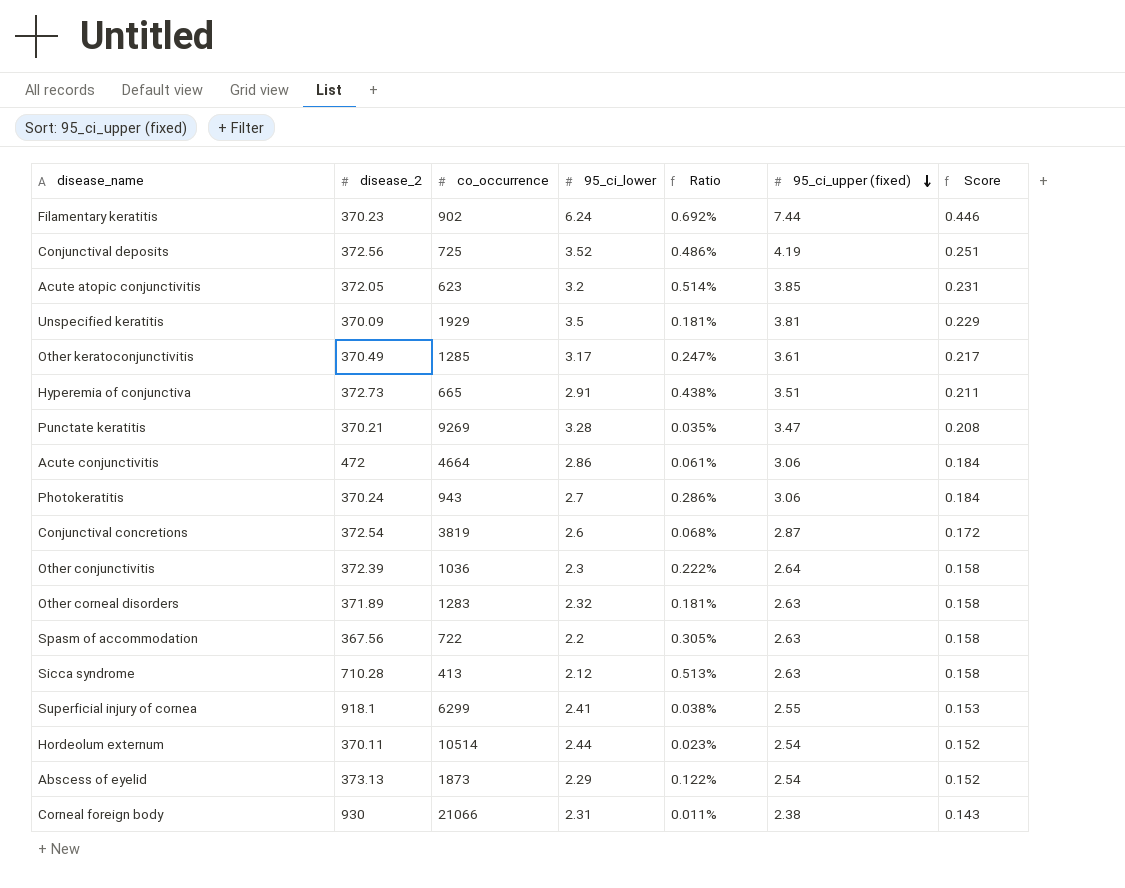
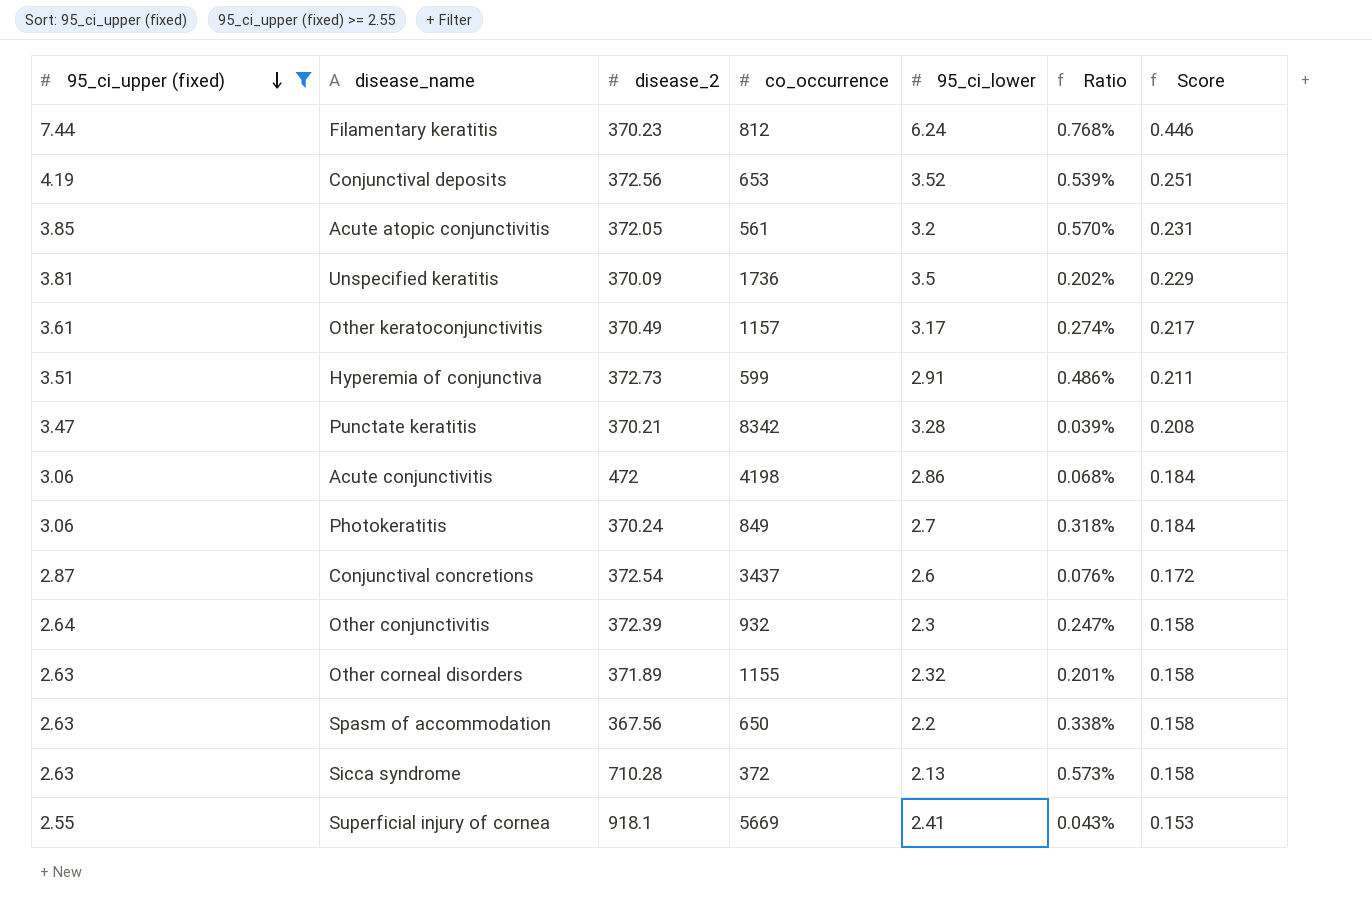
filter: none -> 95_ci_upper (fixed) >= 2.55
column 95_ci_upper (fixed) | position: 6 -> 1
Filamentary keratitis | co_occurrence: 902 -> 812
Filamentary keratitis | Ratio: 0.692% -> 0.768%
Conjunctival deposits | co_occurrence: 725 -> 653
Conjunctival deposits | Ratio: 0.486% -> 0.539%
Acute atopic conjunctivitis | co_occurrence: 623 -> 561
Acute atopic conjunctivitis | Ratio: 0.514% -> 0.570%
Unspecified keratitis | co_occurrence: 1929 -> 1736
Unspecified keratitis | Ratio: 0.181% -> 0.202%
Other keratoconjunctivitis | co_occurrence: 1285 -> 1157
Other keratoconjunctivitis | Ratio: 0.247% -> 0.274%
Hyperemia of conjunctiva | co_occurrence: 665 -> 599
Hyperemia of conjunctiva | Ratio: 0.438% -> 0.486%
Punctate keratitis | co_occurrence: 9269 -> 8342
Punctate keratitis | Ratio: 0.035% -> 0.039%
Acute conjunctivitis | co_occurrence: 4664 -> 4198
Acute conjunctivitis | Ratio: 0.061% -> 0.068%
Photokeratitis | co_occurrence: 943 -> 849
Photokeratitis | Ratio: 0.286% -> 0.318%
Conjunctival concretions | co_occurrence: 3819 -> 3437
Conjunctival concretions | Ratio: 0.068% -> 0.076%
Other conjunctivitis | co_occurrence: 1036 -> 932
Other conjunctivitis | Ratio: 0.222% -> 0.247%
Other corneal disorders | co_occurrence: 1283 -> 1155
Other corneal disorders | Ratio: 0.181% -> 0.201%
Spasm of accommodation | co_occurrence: 722 -> 650
Spasm of accommodation | Ratio: 0.305% -> 0.338%
Sicca syndrome | co_occurrence: 413 -> 372
Sicca syndrome | 95_ci_lower: 2.12 -> 2.13
Sicca syndrome | Ratio: 0.513% -> 0.573%
Superficial injury of cornea | co_occurrence: 6299 -> 5669
Superficial injury of cornea | Ratio: 0.038% -> 0.043%

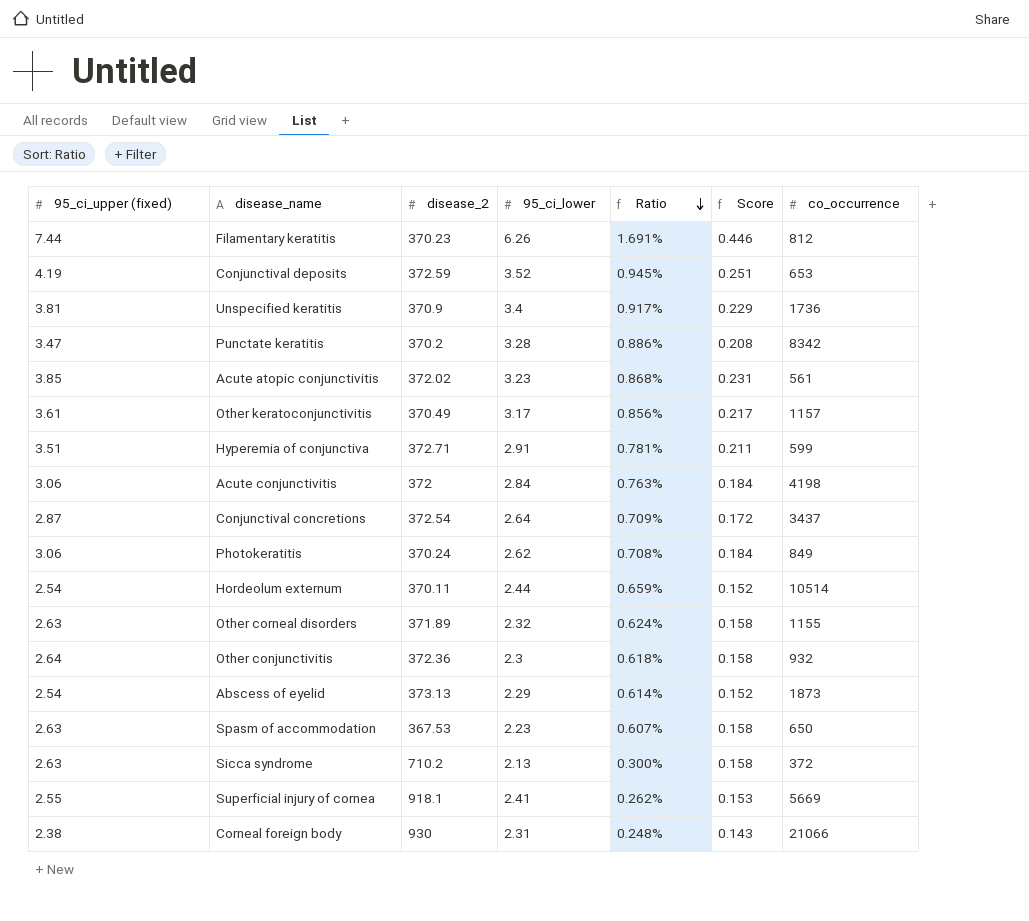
filter: 95_ci_upper (fixed) >= 2.55 -> none
row order: 95_ci_upper (fixed) descending -> Ratio descending
column Ratio | formula: [95_ci_lower] / [co_occurrence] -> [95_ci_lower] / [disease_2]
column co_occurrence | position: 4 -> 7
Filamentary keratitis | 95_ci_lower: 6.24 -> 6.26
Conjunctival deposits | disease_2: 372.56 -> 372.59
Unspecified keratitis | disease_2: 370.09 -> 370.9
Unspecified keratitis | 95_ci_lower: 3.5 -> 3.4
Punctate keratitis | disease_2: 370.21 -> 370.2
Acute atopic conjunctivitis | disease_2: 372.05 -> 372.02
Acute atopic conjunctivitis | 95_ci_lower: 3.2 -> 3.23
Hyperemia of conjunctiva | disease_2: 372.73 -> 372.71
Acute conjunctivitis | disease_2: 472 -> 372
Acute conjunctivitis | 95_ci_lower: 2.86 -> 2.84
Conjunctival concretions | 95_ci_lower: 2.6 -> 2.64
Photokeratitis | 95_ci_lower: 2.7 -> 2.62
Other conjunctivitis | disease_2: 372.39 -> 372.36
Spasm of accommodation | disease_2: 367.56 -> 367.53
Spasm of accommodation | 95_ci_lower: 2.2 -> 2.23
Sicca syndrome | disease_2: 710.28 -> 710.2

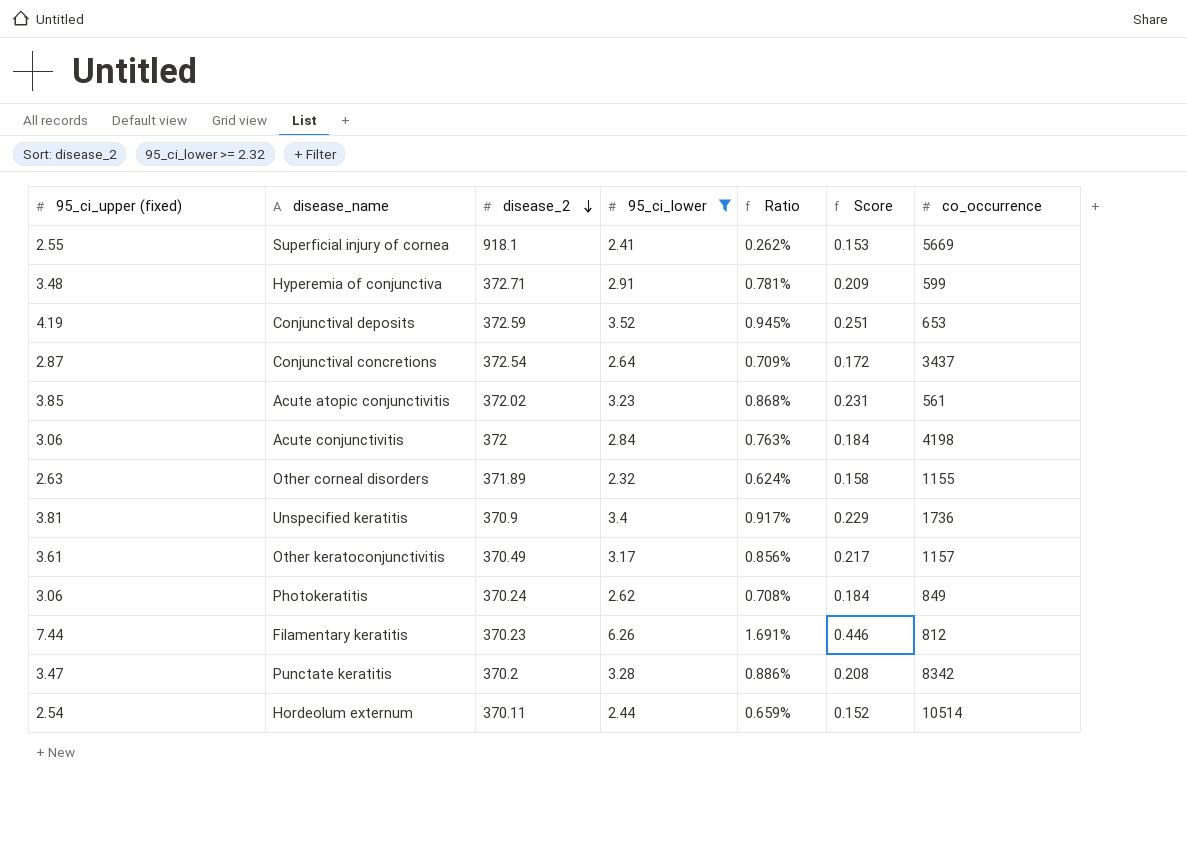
filter: none -> 95_ci_lower >= 2.32
row order: Ratio descending -> disease_2 descending
Hyperemia of conjunctiva | 95_ci_upper (fixed): 3.51 -> 3.48
Hyperemia of conjunctiva | Score: 0.211 -> 0.209

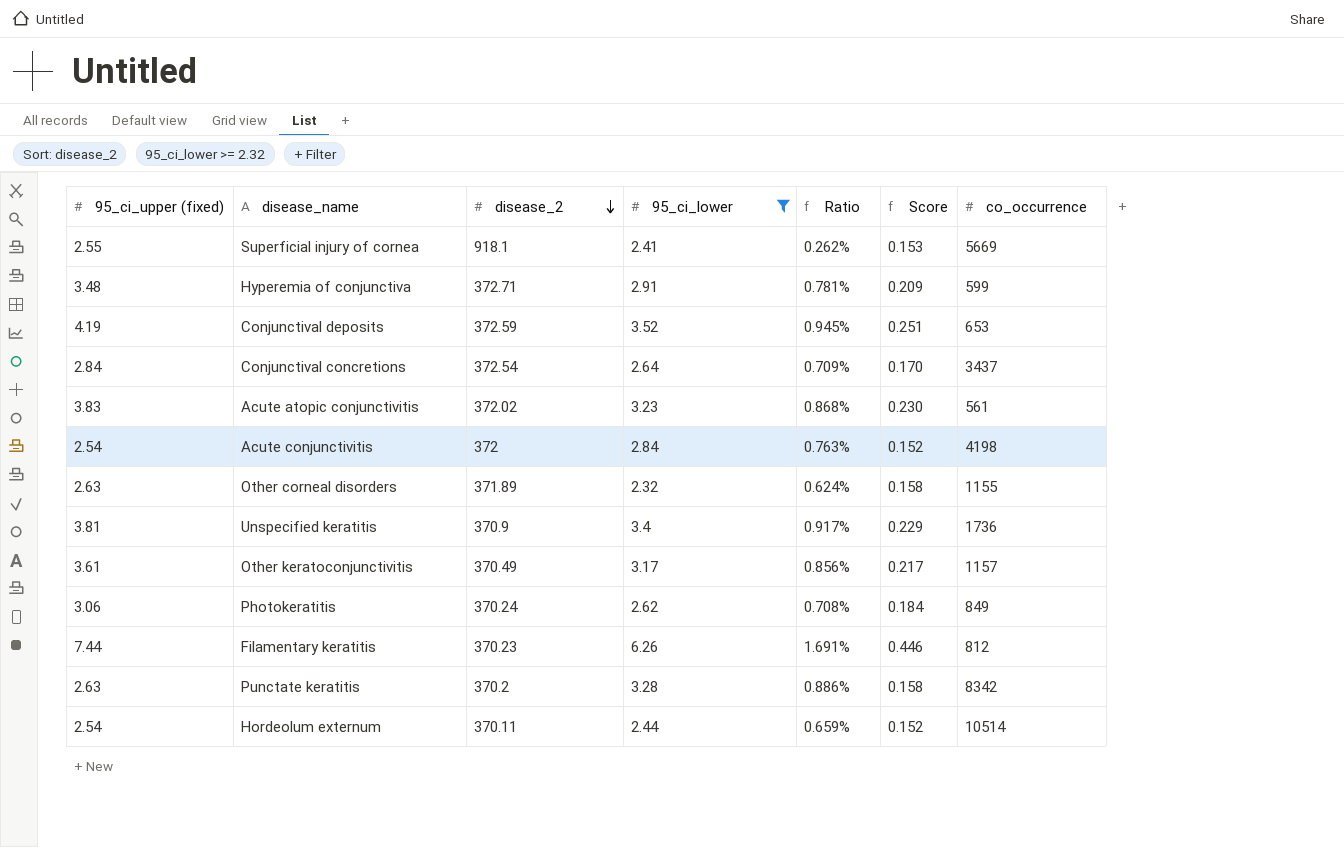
Conjunctival concretions | 95_ci_upper (fixed): 2.87 -> 2.84
Conjunctival concretions | Score: 0.172 -> 0.170
Acute atopic conjunctivitis | 95_ci_upper (fixed): 3.85 -> 3.83
Acute atopic conjunctivitis | Score: 0.231 -> 0.230
Acute conjunctivitis | 95_ci_upper (fixed): 3.06 -> 2.54
Acute conjunctivitis | Score: 0.184 -> 0.152
Punctate keratitis | 95_ci_upper (fixed): 3.47 -> 2.63
Punctate keratitis | Score: 0.208 -> 0.158

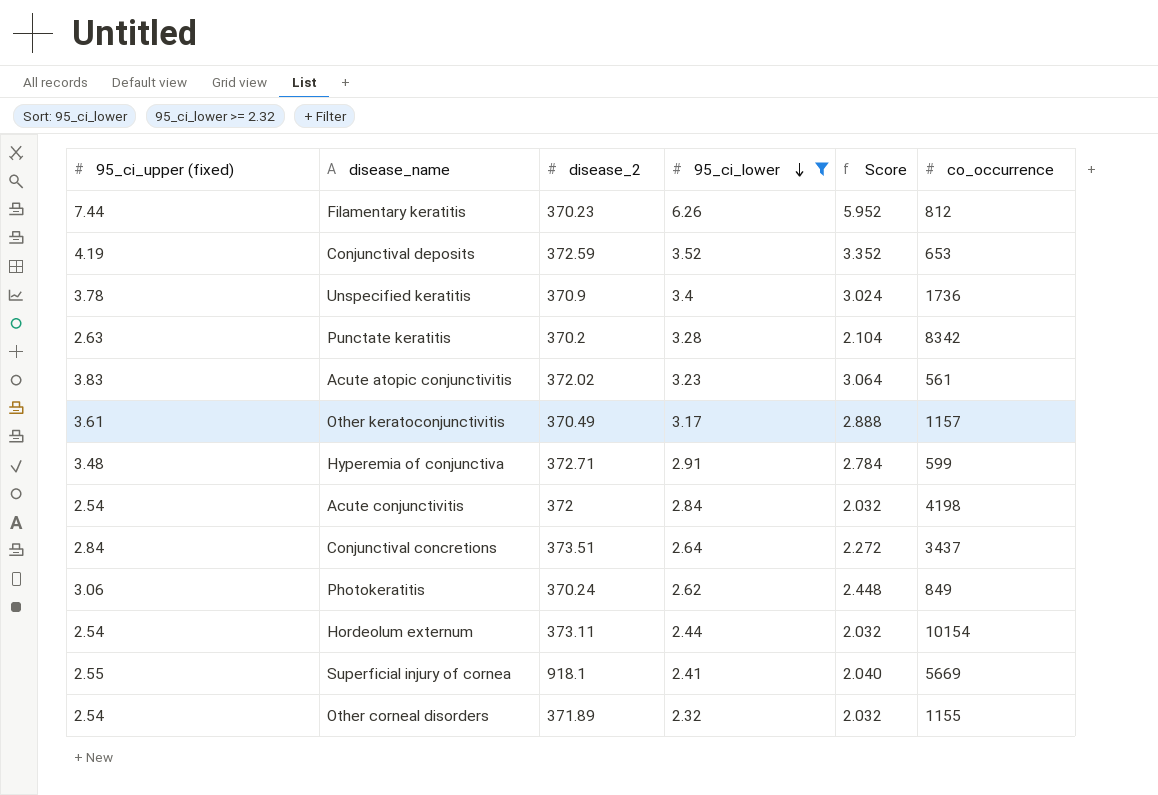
row order: disease_2 descending -> 95_ci_lower descending
column Ratio | formula: [95_ci_lower] / [disease_2] -> none
column Score | formula: [95_ci_upper (fixed)] * 0.06 -> [95_ci_upper (fixed)] * 0.8
Unspecified keratitis | 95_ci_upper (fixed): 3.81 -> 3.78
Conjunctival concretions | disease_2: 372.54 -> 373.51
Hordeolum externum | disease_2: 370.11 -> 373.11
Hordeolum externum | co_occurrence: 10514 -> 10154
Other corneal disorders | 95_ci_upper (fixed): 2.63 -> 2.54

